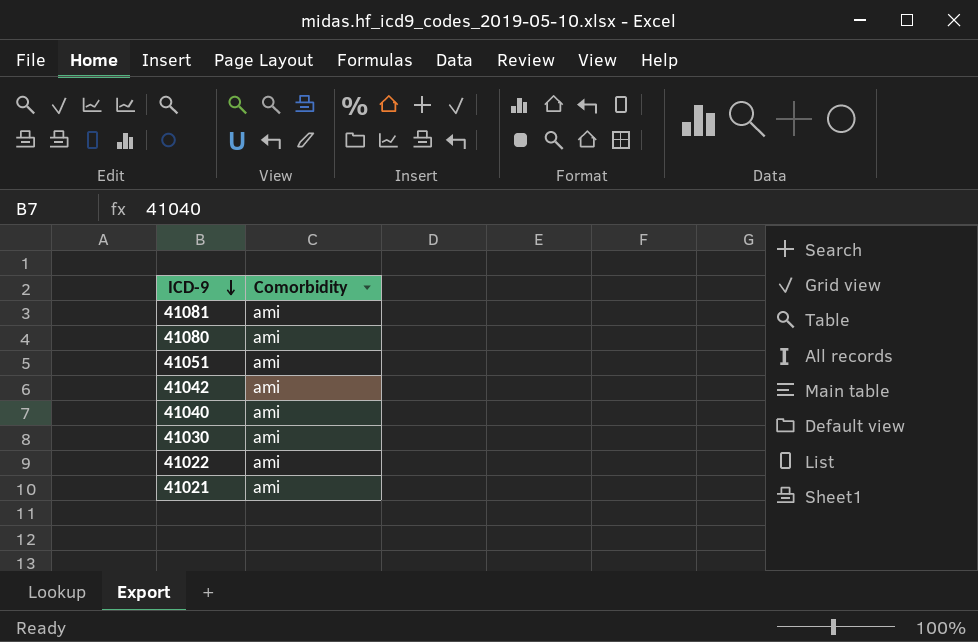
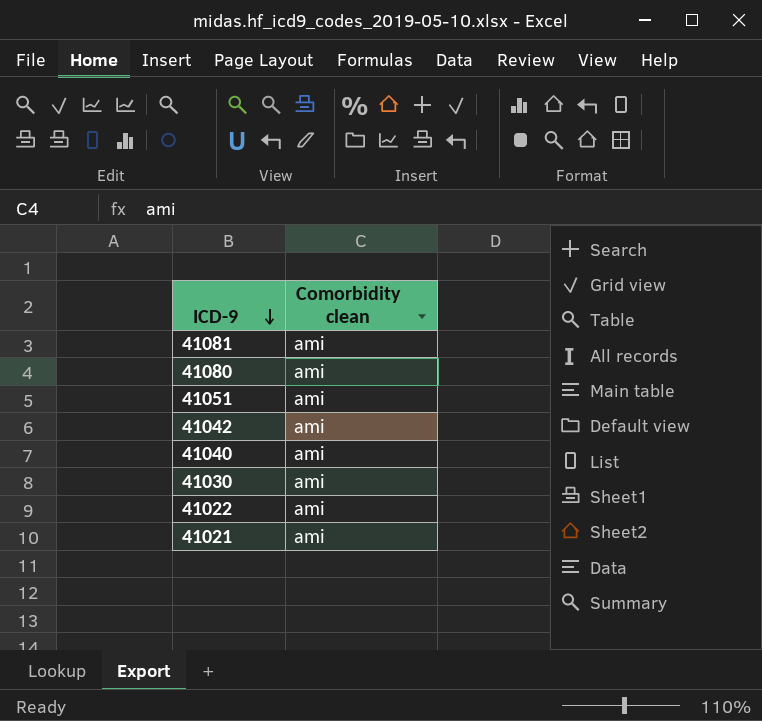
column name: Comorbidity -> Comorbidity clean

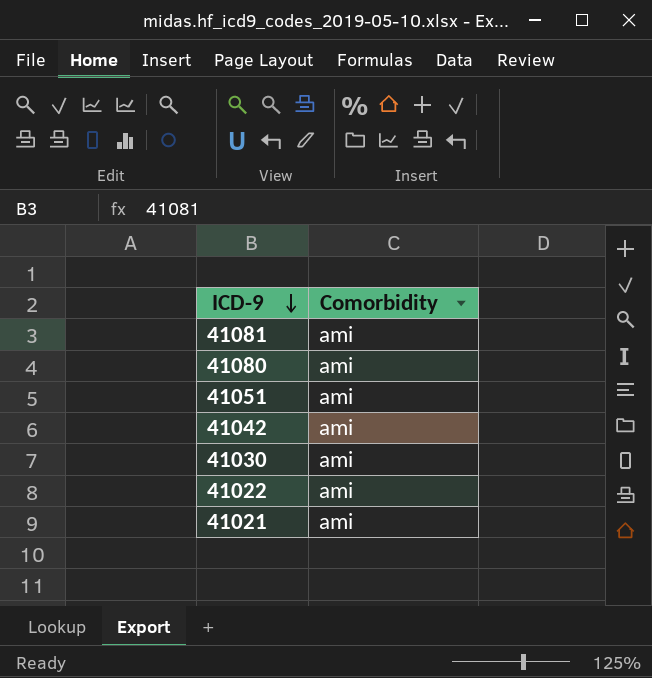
column name: Comorbidity clean -> Comorbidity
row 41040: ami -> none

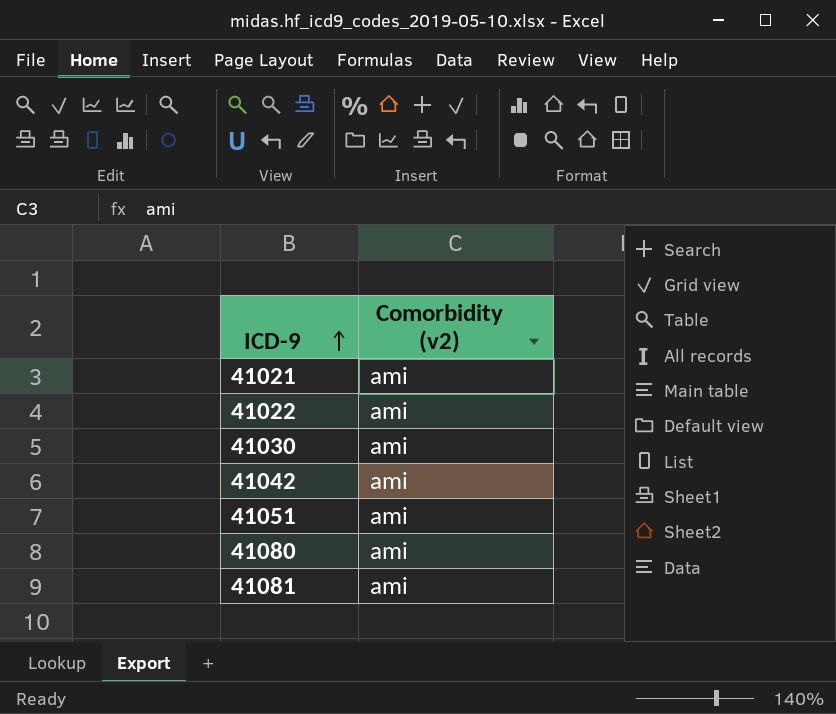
row order: ICD-9 descending -> ICD-9 ascending
column name: Comorbidity -> Comorbidity (v2)

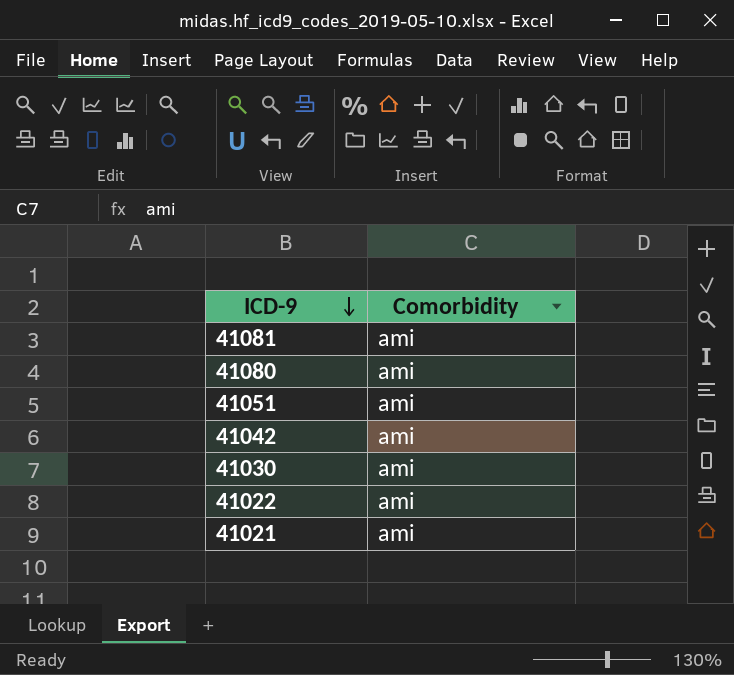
row order: ICD-9 ascending -> ICD-9 descending
column name: Comorbidity (v2) -> Comorbidity

